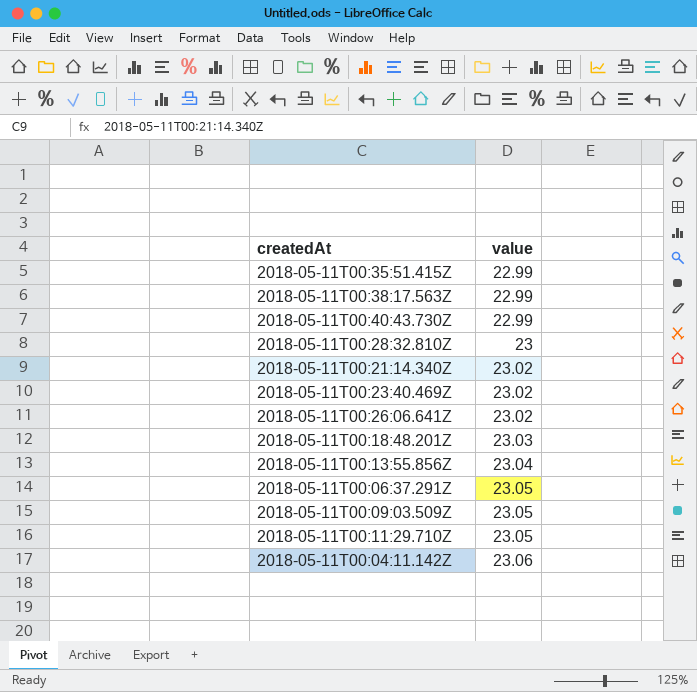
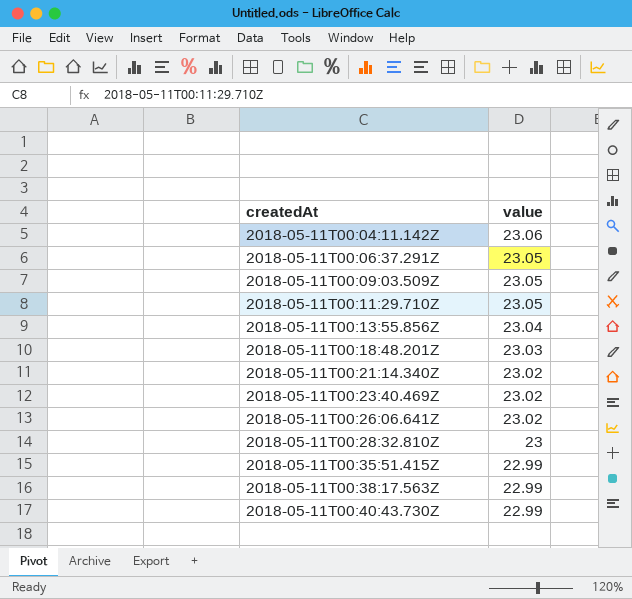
row order: value ascending -> createdAt ascending

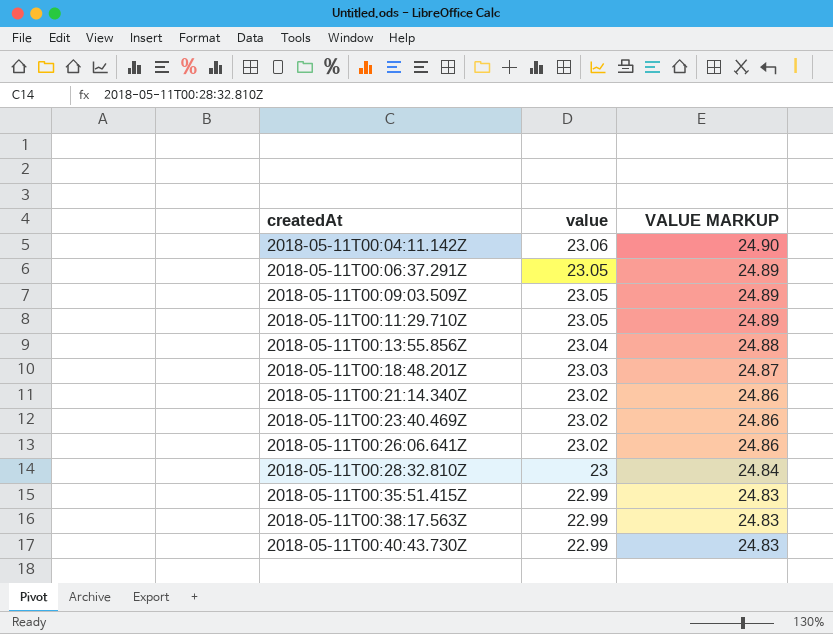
column VALUE MARKUP | formula: none -> [value] * 1.08

